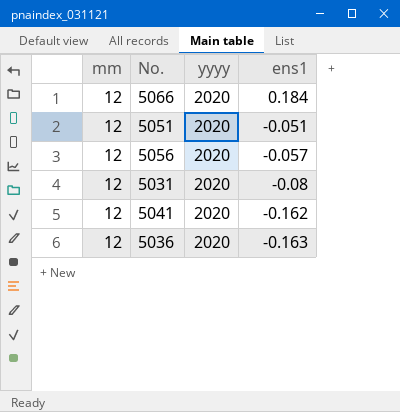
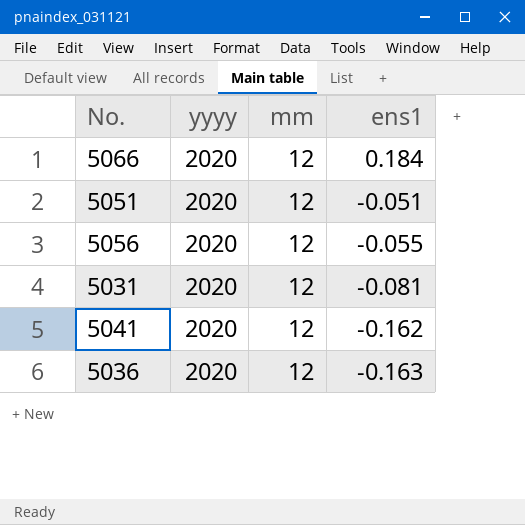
column mm | position: 1 -> 3
5056 | ens1: -0.057 -> -0.055
5031 | ens1: -0.08 -> -0.081

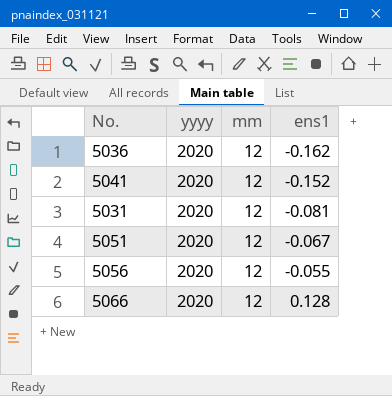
row order: ens1 descending -> ens1 ascending
5036 | ens1: -0.163 -> -0.162
5041 | ens1: -0.162 -> -0.152
5051 | ens1: -0.051 -> -0.067
5066 | ens1: 0.184 -> 0.128

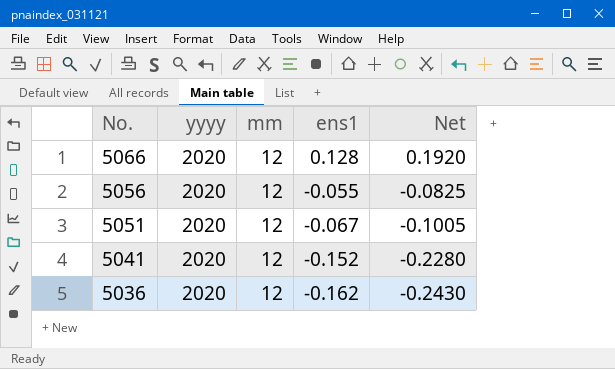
row order: ens1 ascending -> No. descending
column Net | formula: none -> [ens1] * 1.5
row 5031: 2020 | 12 | -0.081 -> none

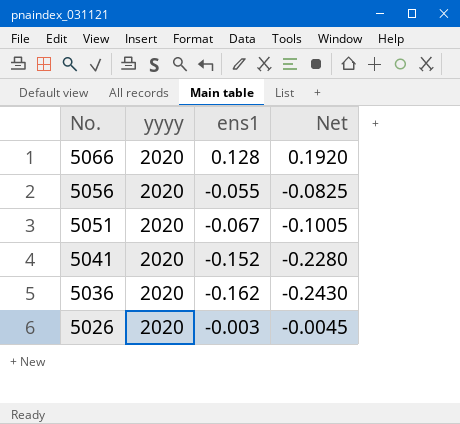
column mm | position: 3 -> none
row 5026: none -> 2020 | -0.003 | -0.0045

